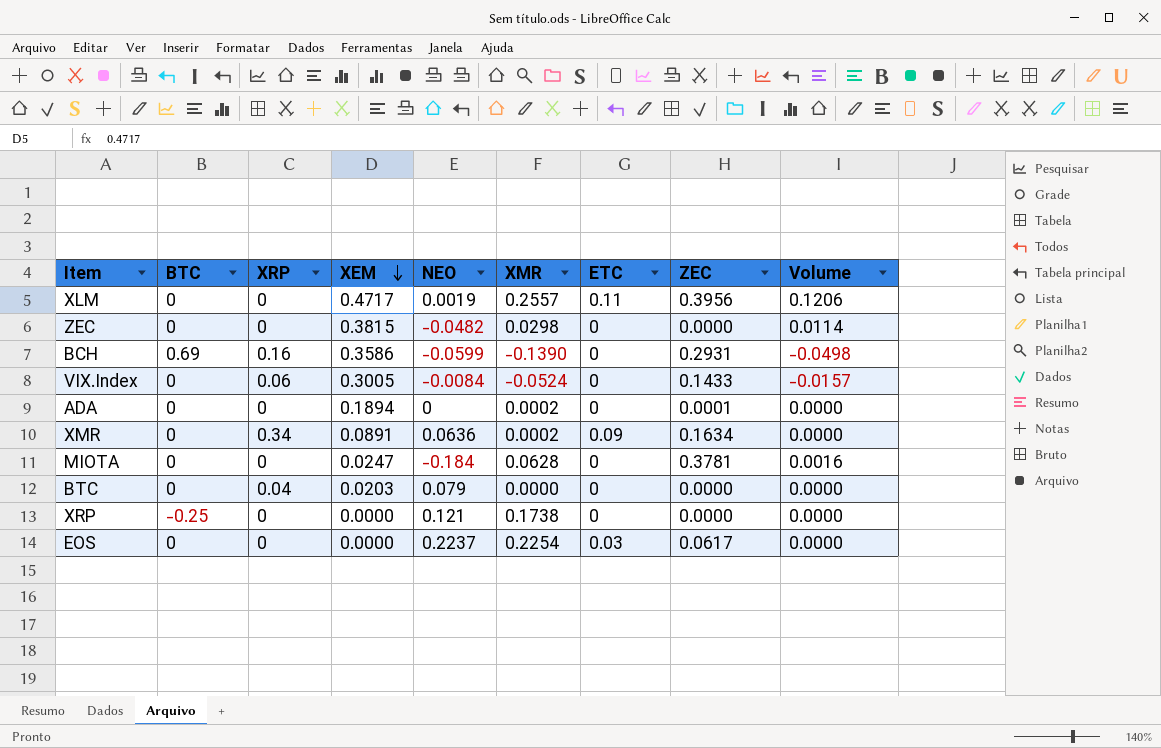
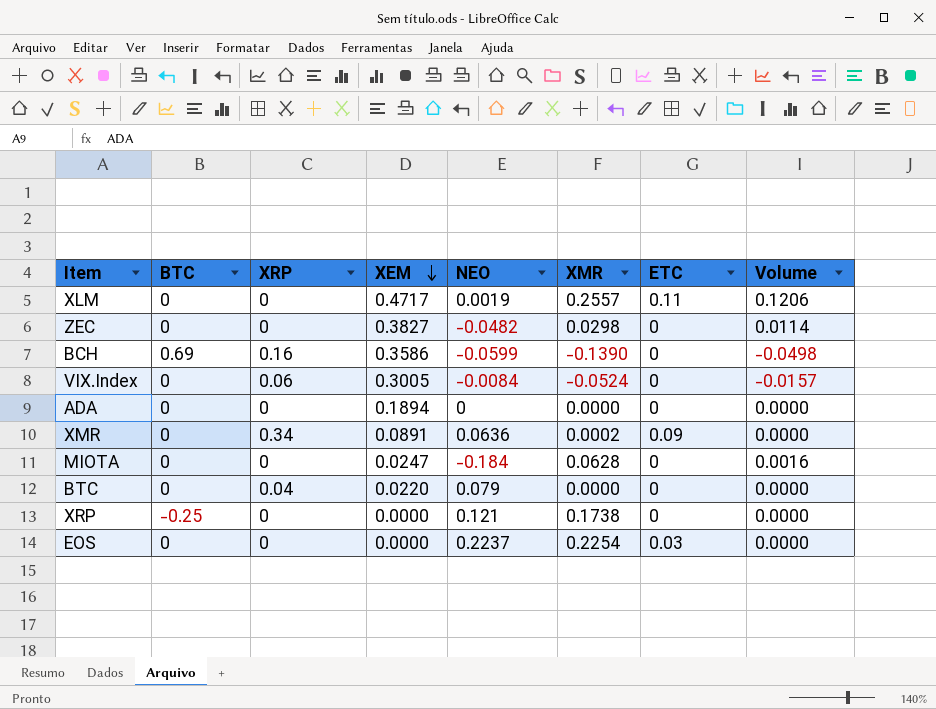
column ZEC | position: 8 -> none
ZEC | XEM: 0.3815 -> 0.3827
ADA | XMR: 0.0002 -> 0.0000
BTC | XEM: 0.0203 -> 0.0220

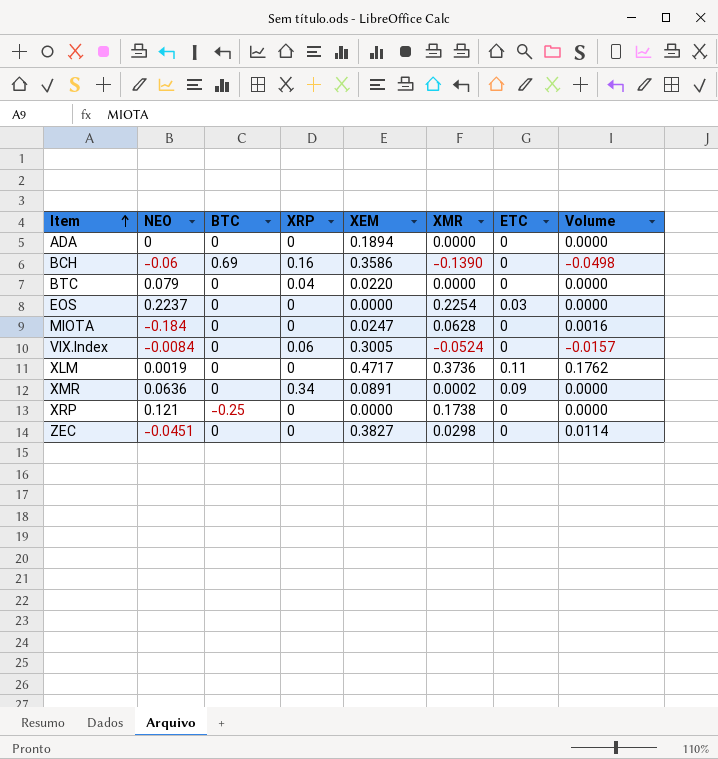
row order: XEM descending -> Item ascending
column NEO | position: 5 -> 2
BCH | NEO: -0.0599 -> -0.06
XLM | XMR: 0.2557 -> 0.3736
XLM | Volume: 0.1206 -> 0.1762
ZEC | NEO: -0.0482 -> -0.0451

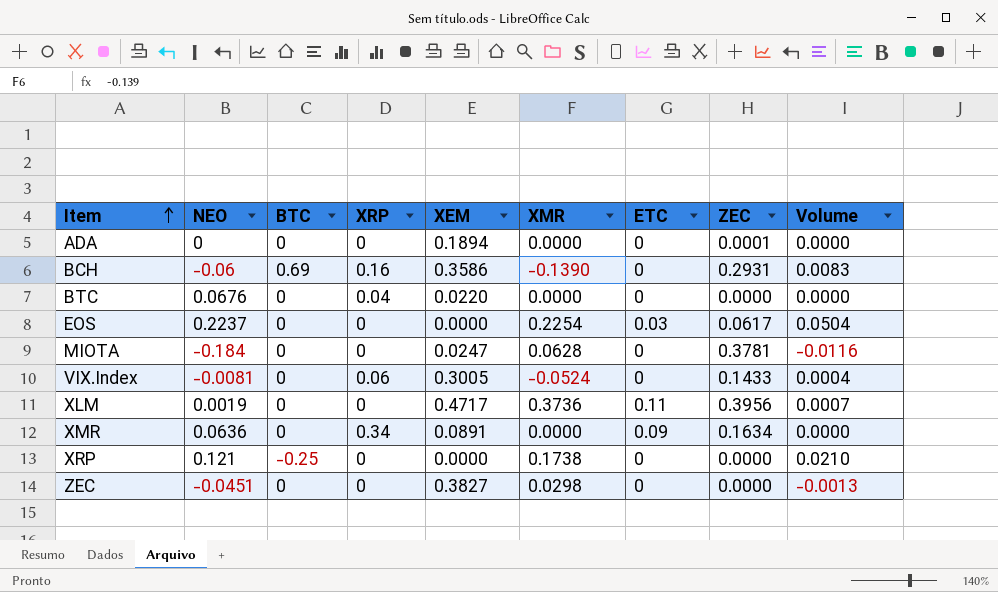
column ZEC | position: none -> 8
column Volume | formula: [XEM] * [XMR] -> [NEO] * [XMR]
BTC | NEO: 0.079 -> 0.0676
VIX.Index | NEO: -0.0084 -> -0.0081
XMR | XMR: 0.0002 -> 0.0000

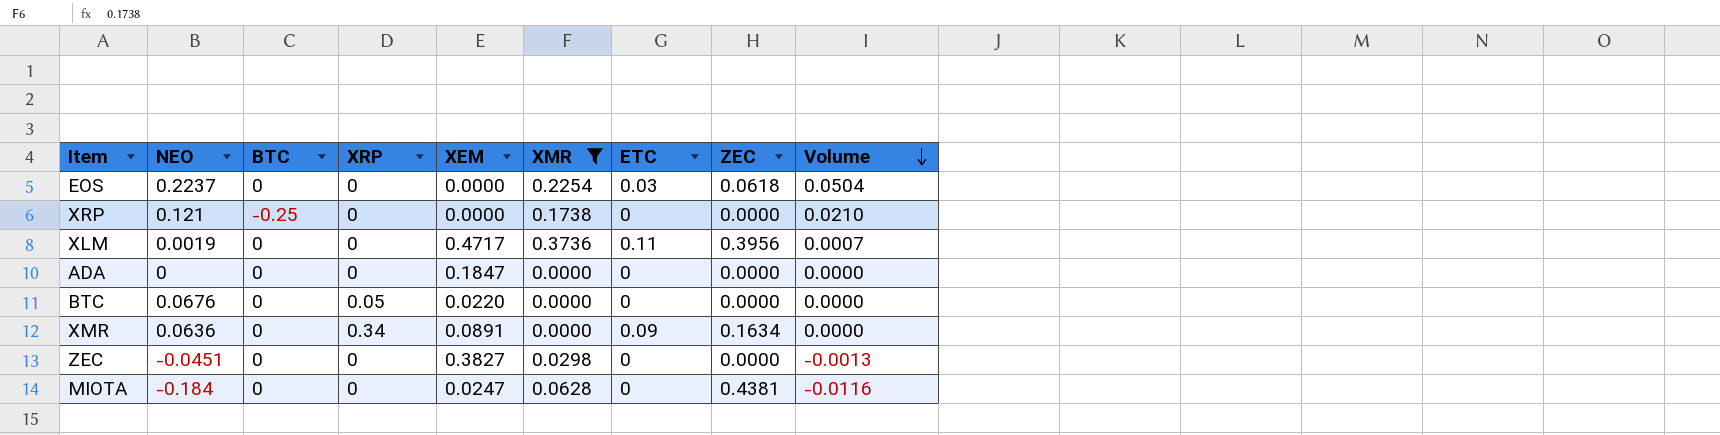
filter: none -> XMR >= 0.0000
row order: Item ascending -> Volume descending
EOS | ZEC: 0.0617 -> 0.0618
ADA | XEM: 0.1894 -> 0.1847
ADA | ZEC: 0.0001 -> 0.0000
BTC | XRP: 0.04 -> 0.05
MIOTA | ZEC: 0.3781 -> 0.4381

